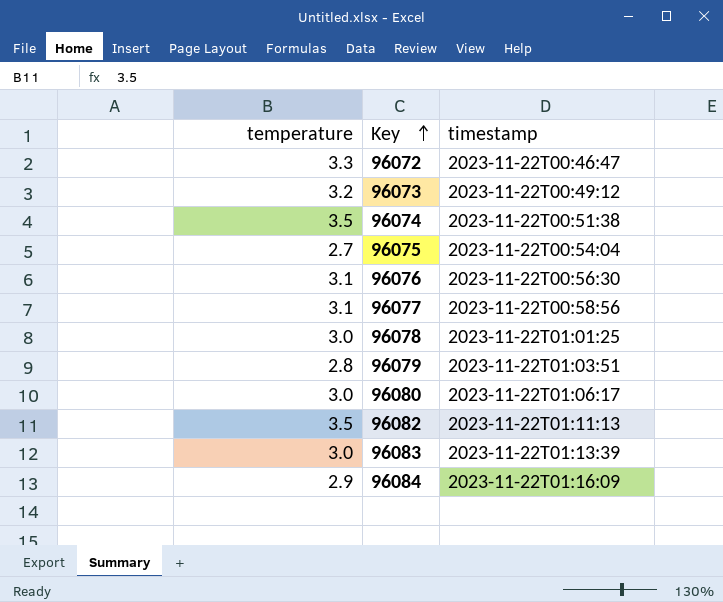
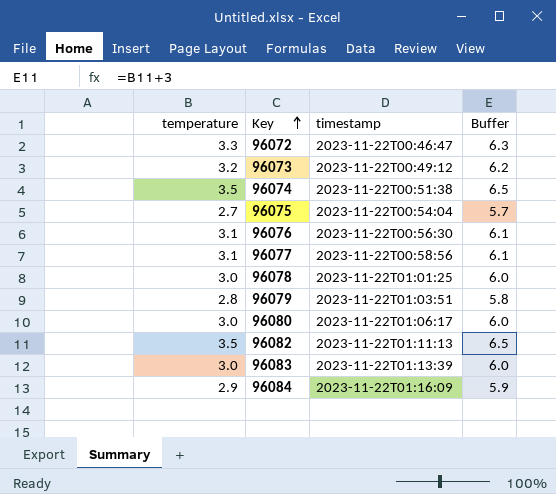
column Buffer | formula: none -> [temperature] + 3

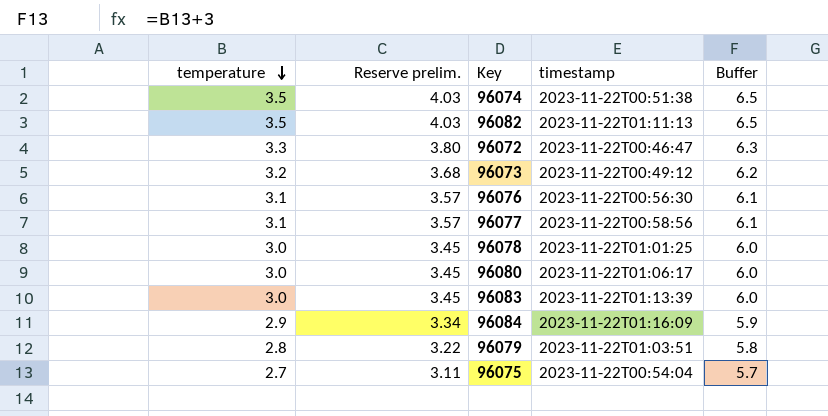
row order: Key ascending -> temperature descending
column Reserve prelim. | formula: none -> [temperature] * 1.15

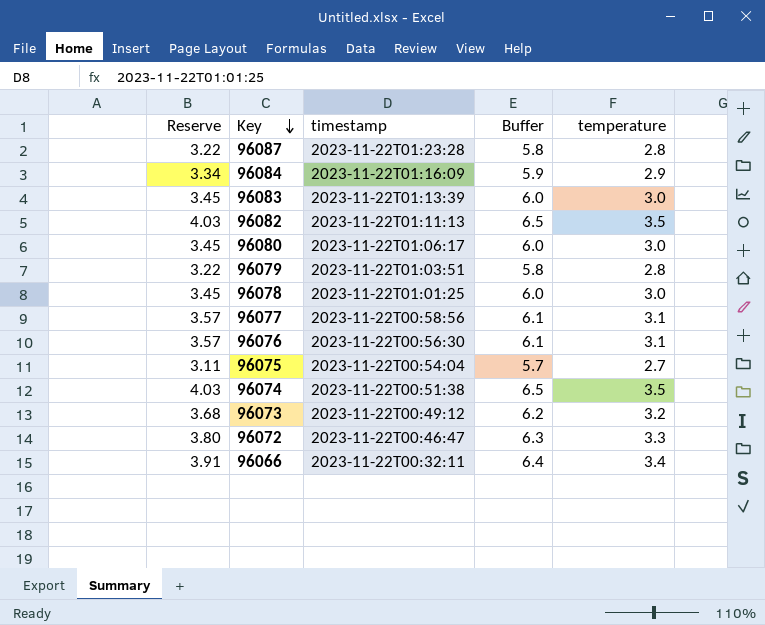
row order: temperature descending -> Key descending
column name: Reserve prelim. -> Reserve
column temperature | position: 1 -> 5
row 96087: none -> 3.22 | 2023-11-22T01:23:28 | 5.8 | 2.8
row 96066: none -> 3.91 | 2023-11-22T00:32:11 | 6.4 | 3.4

